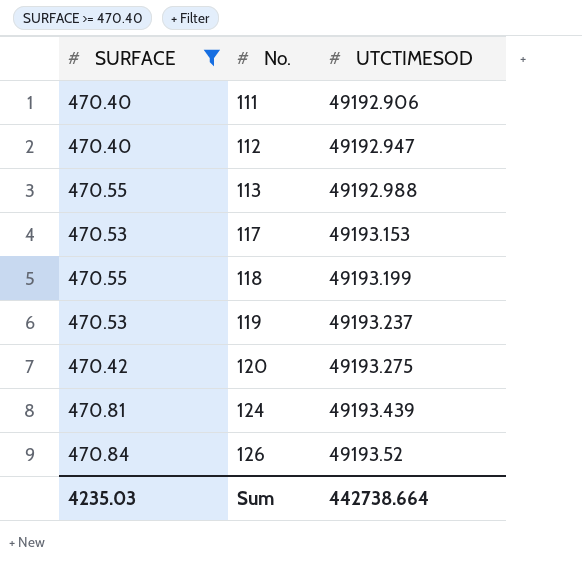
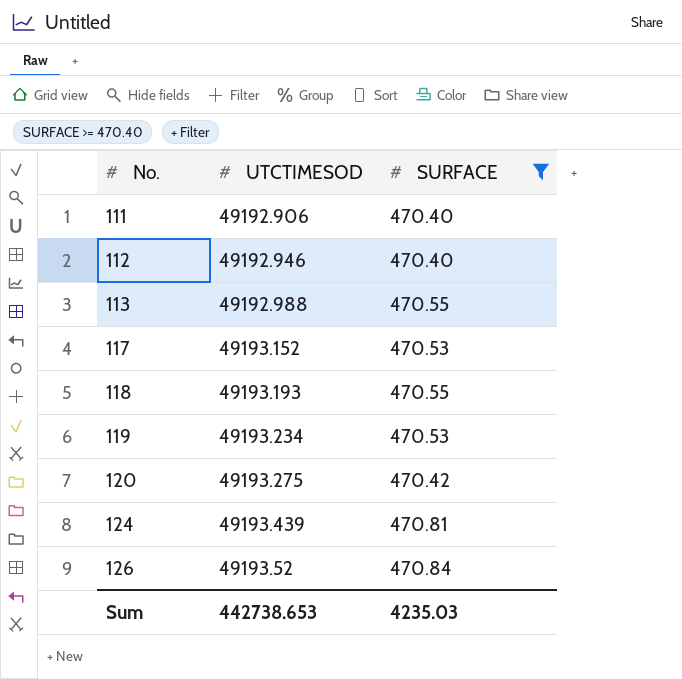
column SURFACE | position: 1 -> 3
112 | UTCTIMESOD: 49192.947 -> 49192.946
117 | UTCTIMESOD: 49193.153 -> 49193.152
118 | UTCTIMESOD: 49193.199 -> 49193.193
119 | UTCTIMESOD: 49193.237 -> 49193.234
Sum | UTCTIMESOD: 442738.664 -> 442738.653

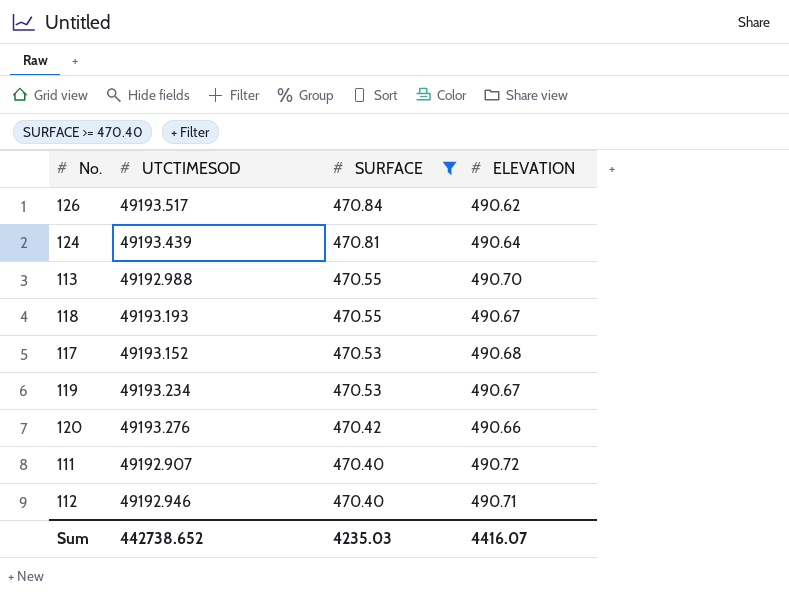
row order: No. ascending -> SURFACE descending
column ELEVATION | position: none -> 4
126 | UTCTIMESOD: 49193.52 -> 49193.517
120 | UTCTIMESOD: 49193.275 -> 49193.276
111 | UTCTIMESOD: 49192.906 -> 49192.907
Sum | UTCTIMESOD: 442738.653 -> 442738.652

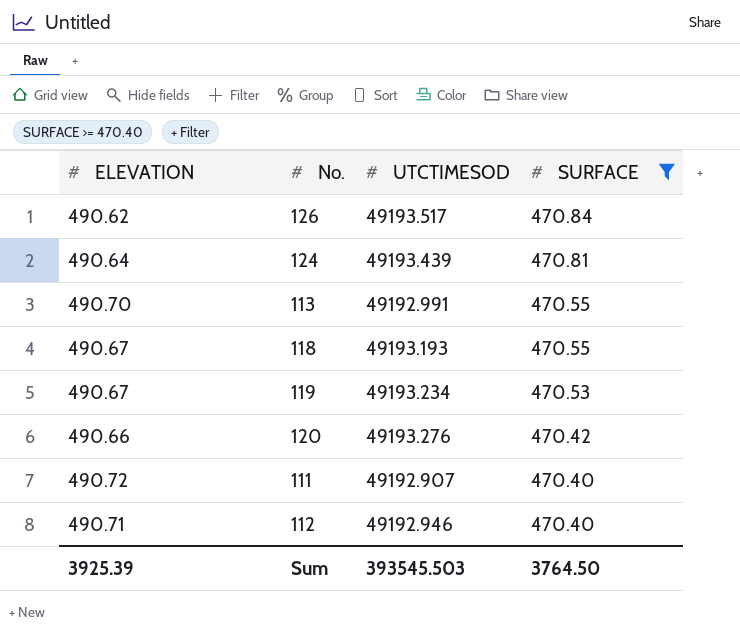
column ELEVATION | position: 4 -> 1
row 117: 49193.152 | 470.53 | 490.68 -> none
113 | UTCTIMESOD: 49192.988 -> 49192.991
Sum | ELEVATION: 4416.07 -> 3925.39
Sum | UTCTIMESOD: 442738.652 -> 393545.503
Sum | SURFACE: 4235.03 -> 3764.50

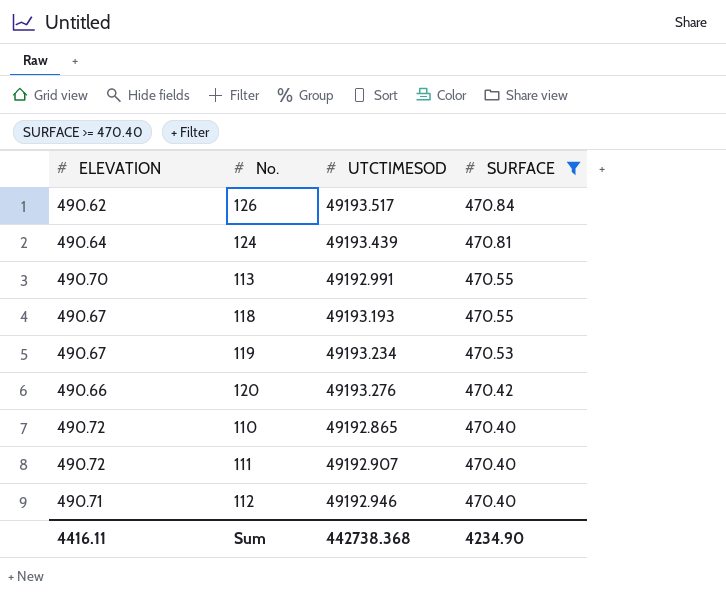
row 110: none -> 490.72 | 49192.865 | 470.40
Sum | ELEVATION: 3925.39 -> 4416.11
Sum | UTCTIMESOD: 393545.503 -> 442738.368
Sum | SURFACE: 3764.50 -> 4234.90

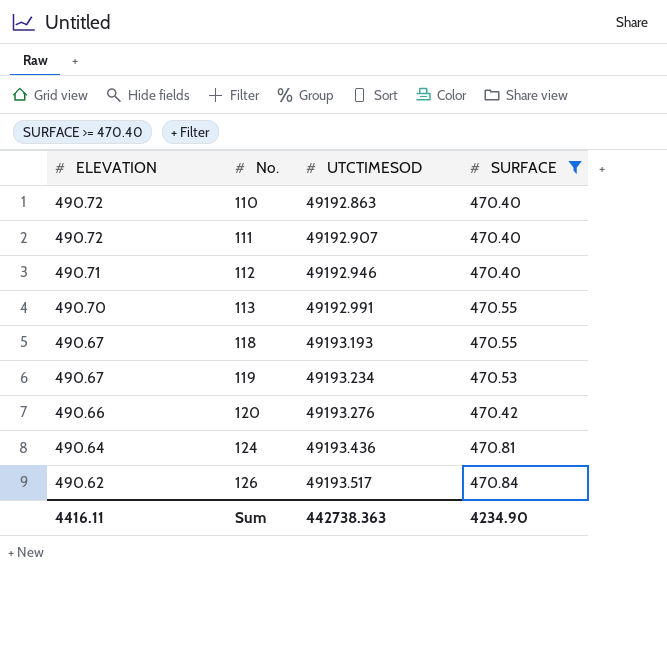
row order: SURFACE descending -> ELEVATION descending
110 | UTCTIMESOD: 49192.865 -> 49192.863
124 | UTCTIMESOD: 49193.439 -> 49193.436
Sum | UTCTIMESOD: 442738.368 -> 442738.363

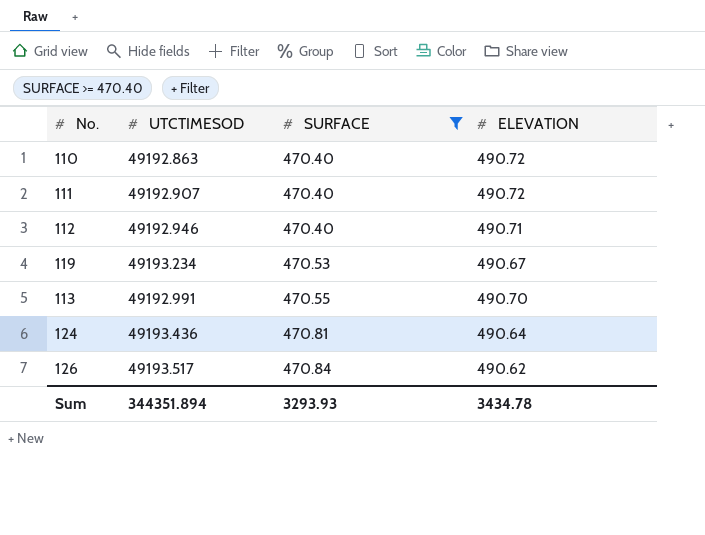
row order: ELEVATION descending -> SURFACE ascending
column ELEVATION | position: 1 -> 4
row 118: 490.67 | 49193.193 | 470.55 -> none
row 120: 490.66 | 49193.276 | 470.42 -> none
Sum | UTCTIMESOD: 442738.363 -> 344351.894
Sum | SURFACE: 4234.90 -> 3293.93
Sum | ELEVATION: 4416.11 -> 3434.78

